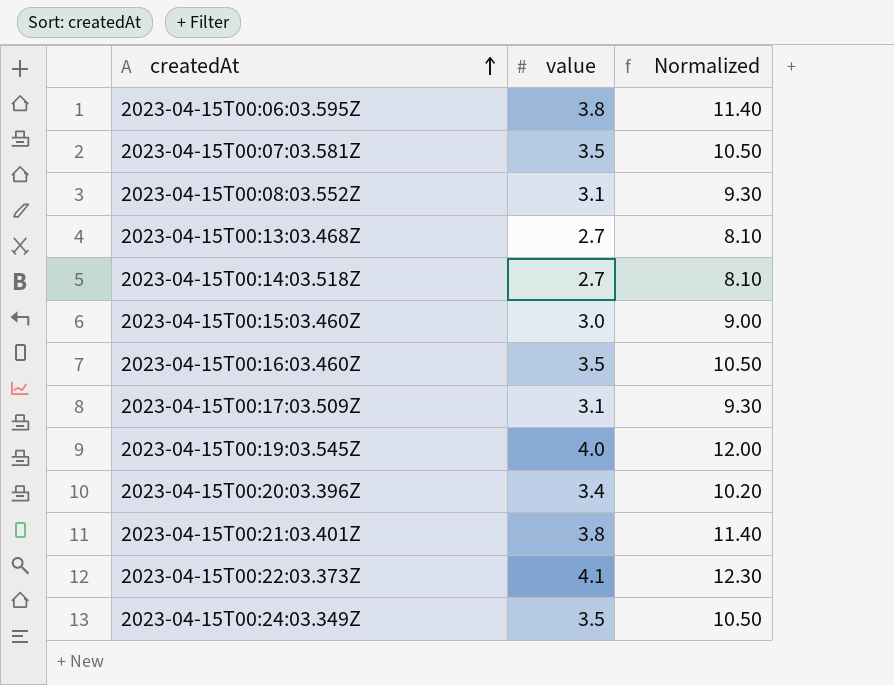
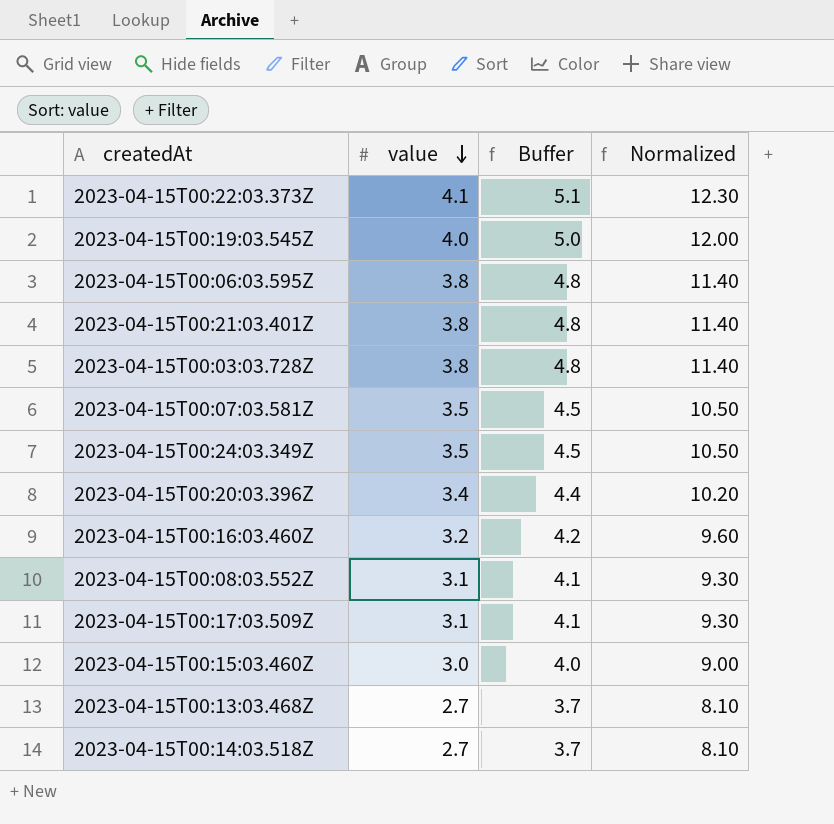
row order: createdAt ascending -> value descending
column Buffer | formula: none -> [value] + 1
row 2023-04-15T00:03:03.728Z: none -> 3.8 | 4.8 | 11.40
2023-04-15T00:16:03.460Z | value: 3.5 -> 3.2
2023-04-15T00:16:03.460Z | Normalized: 10.50 -> 9.60

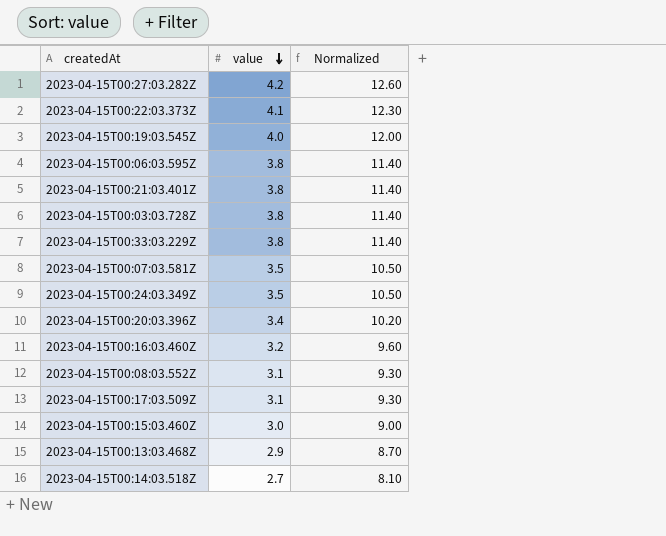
column Buffer | formula: [value] + 1 -> none
row 2023-04-15T00:27:03.282Z: none -> 4.2 | 12.60
row 2023-04-15T00:33:03.229Z: none -> 3.8 | 11.40
2023-04-15T00:13:03.468Z | value: 2.7 -> 2.9
2023-04-15T00:13:03.468Z | Normalized: 8.10 -> 8.70

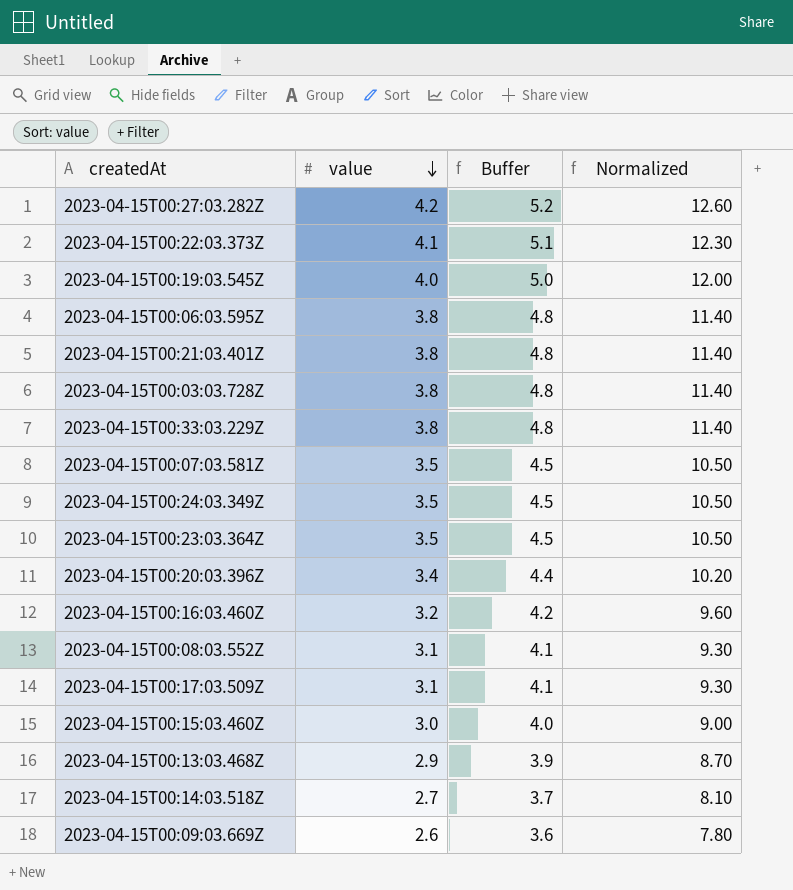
column Buffer | formula: none -> [value] + 1
row 2023-04-15T00:23:03.364Z: none -> 3.5 | 4.5 | 10.50
row 2023-04-15T00:09:03.669Z: none -> 2.6 | 3.6 | 7.80

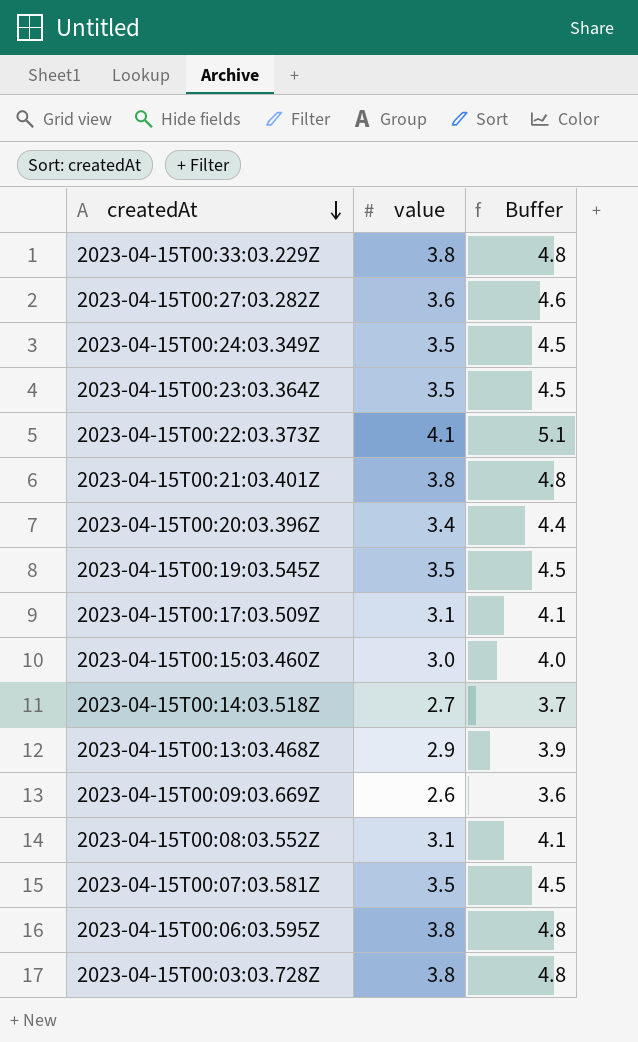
row order: value descending -> createdAt descending
column Normalized | formula: [value] * 3 -> none
row 2023-04-15T00:16:03.460Z: 3.2 | 4.2 | 9.60 -> none
2023-04-15T00:27:03.282Z | value: 4.2 -> 3.6
2023-04-15T00:27:03.282Z | Buffer: 5.2 -> 4.6
2023-04-15T00:19:03.545Z | value: 4.0 -> 3.5
2023-04-15T00:19:03.545Z | Buffer: 5.0 -> 4.5

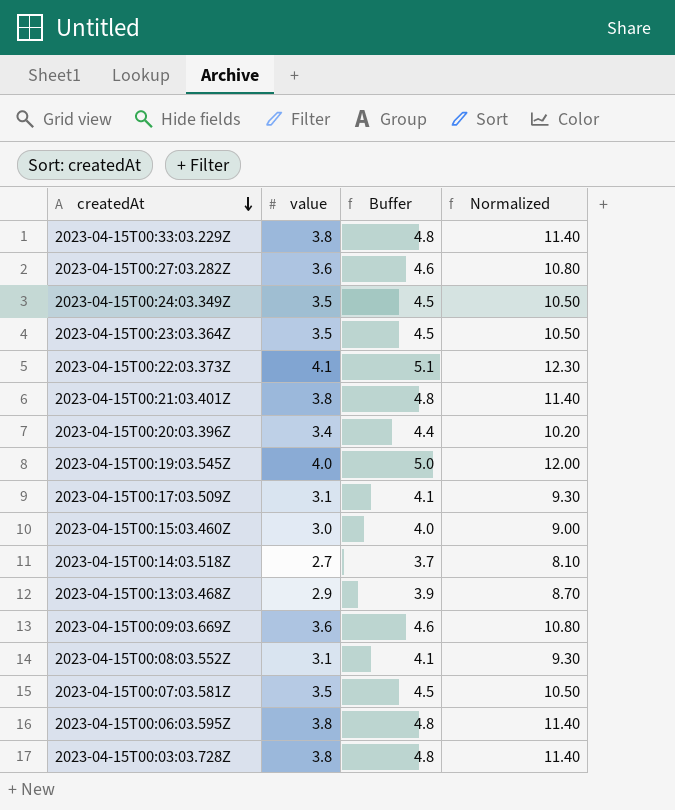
column Normalized | formula: none -> [value] * 3
2023-04-15T00:19:03.545Z | value: 3.5 -> 4.0
2023-04-15T00:19:03.545Z | Buffer: 4.5 -> 5.0
2023-04-15T00:09:03.669Z | value: 2.6 -> 3.6
2023-04-15T00:09:03.669Z | Buffer: 3.6 -> 4.6

